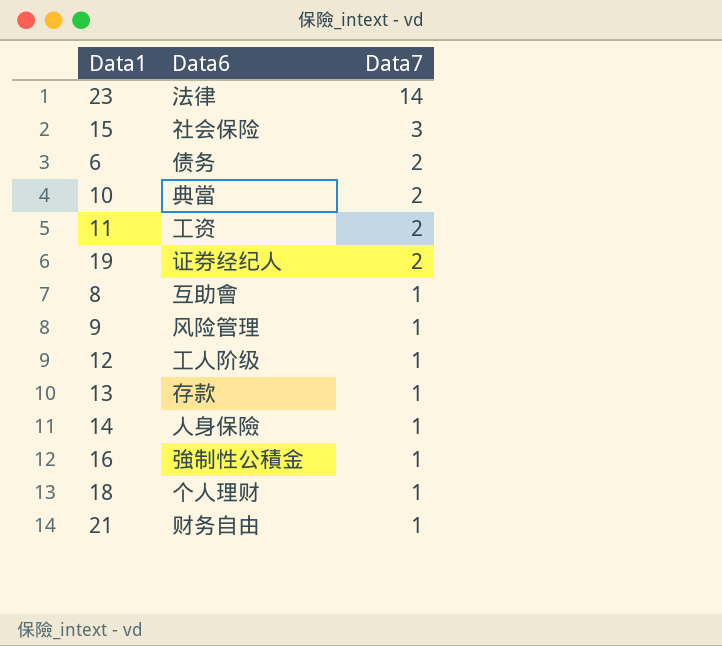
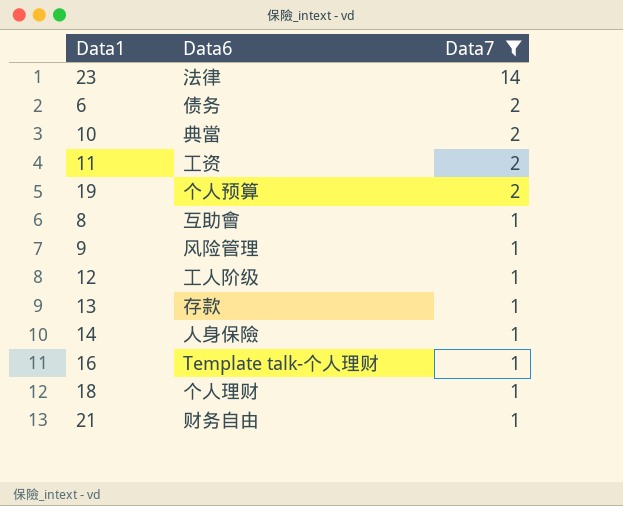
filter: none -> Data7 != 3
19 | Data6: 证券经纪人 -> 个人预算
16 | Data6: 強制性公積金 -> Template talk-个人理财

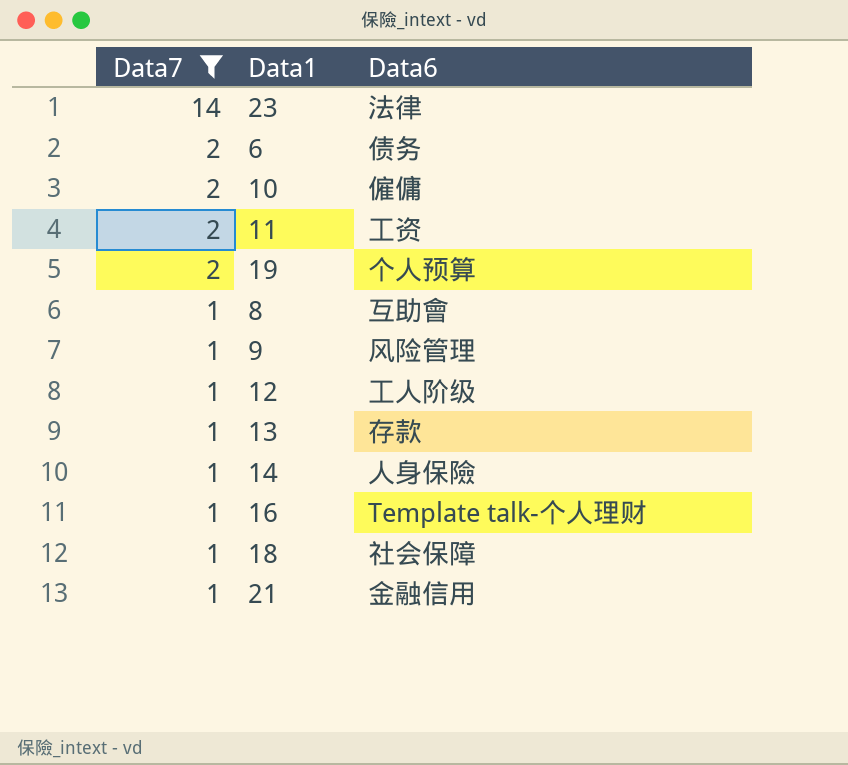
column Data7 | position: 3 -> 1
10 | Data6: 典當 -> 僱傭
18 | Data6: 个人理财 -> 社会保障
21 | Data6: 财务自由 -> 金融信用

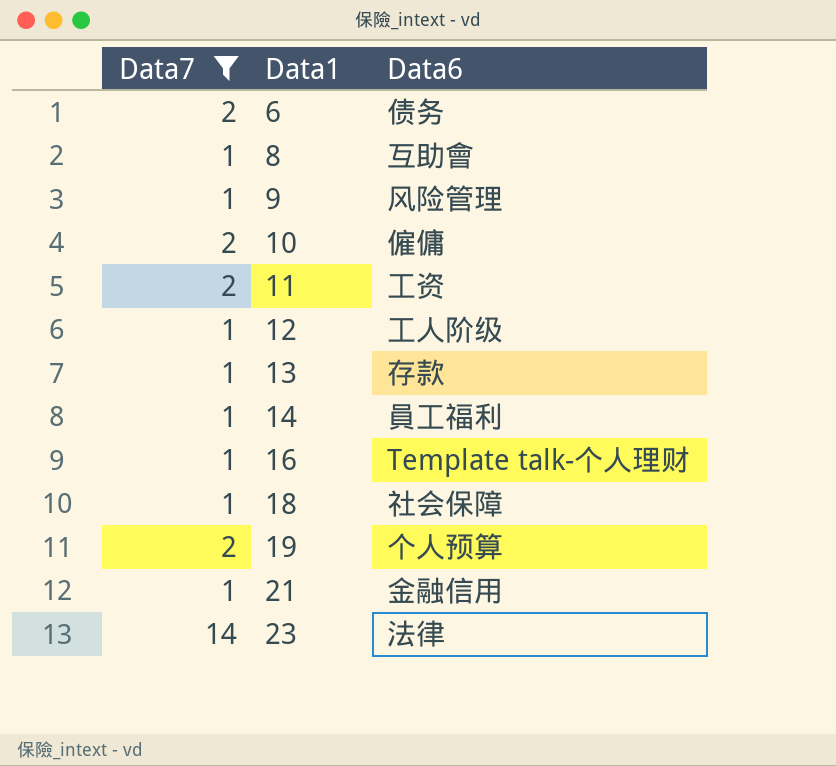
row order: Data7 descending -> Data1 ascending
14 | Data6: 人身保險 -> 員工福利

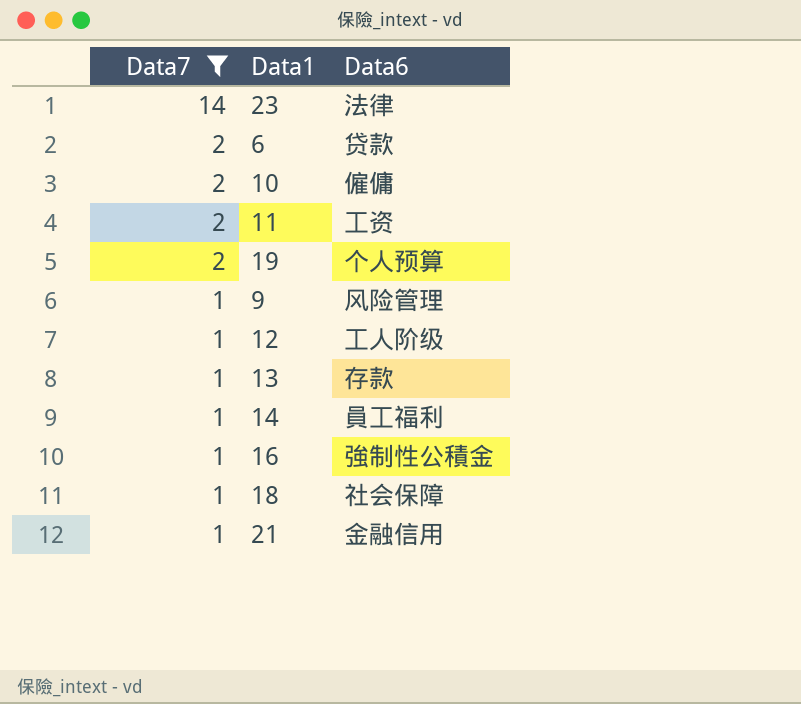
row order: Data1 ascending -> Data7 descending
row 8: 1 | 互助會 -> none
6 | Data6: 债务 -> 贷款
16 | Data6: Template talk-个人理财 -> 強制性公積金

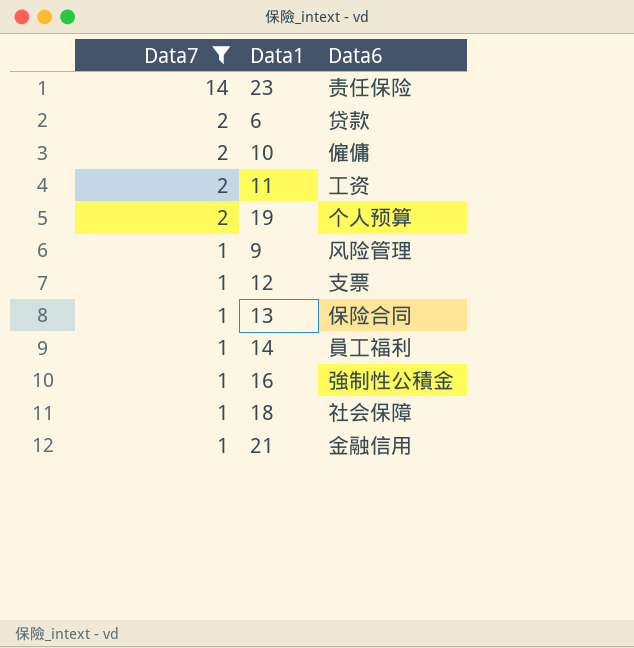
23 | Data6: 法律 -> 责任保险
12 | Data6: 工人阶级 -> 支票
13 | Data6: 存款 -> 保险合同

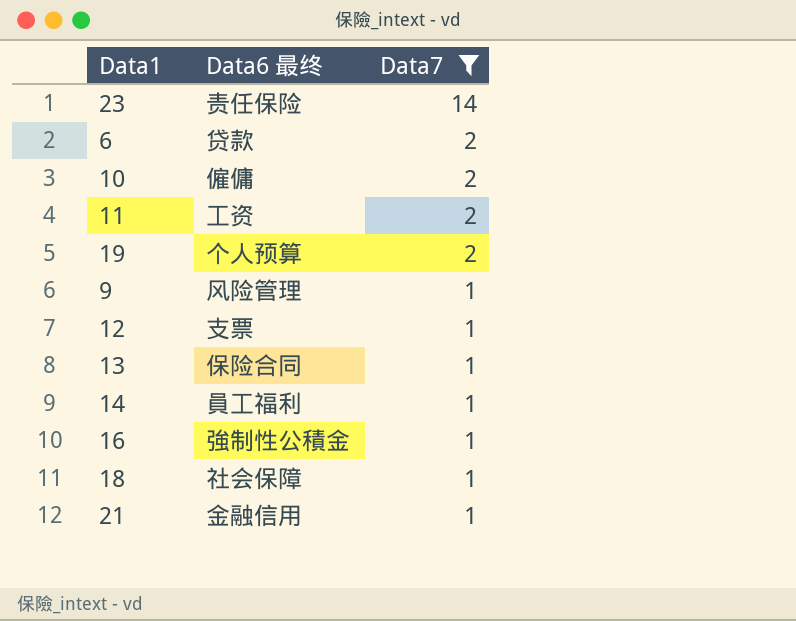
column name: Data6 -> Data6 最终
column Data7 | position: 1 -> 3

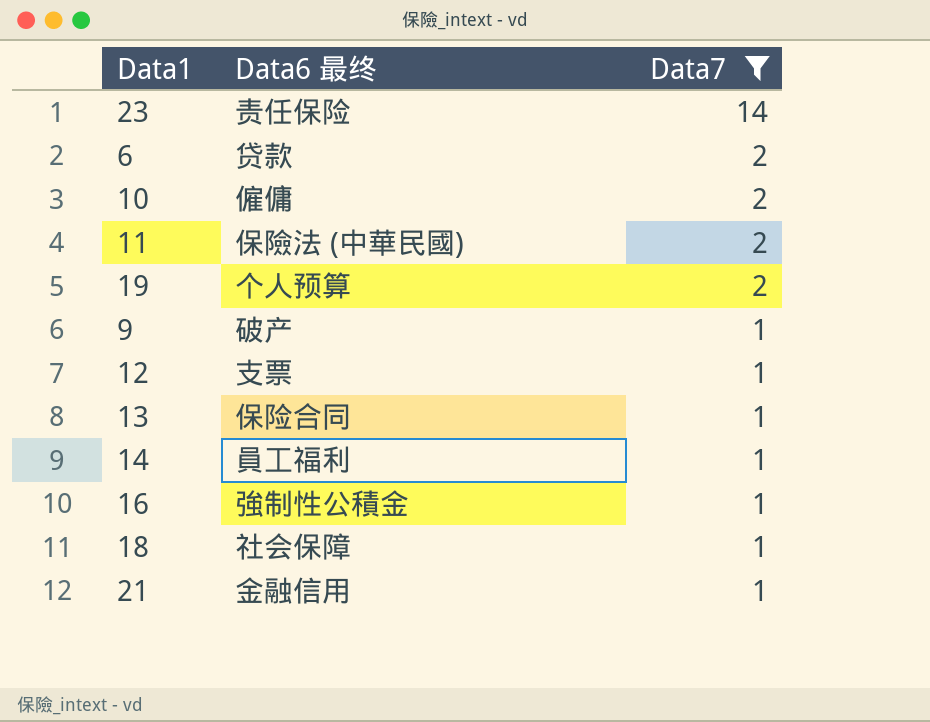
11 | Data6 最终: 工资 -> 保險法 (中華民國)
9 | Data6 最终: 风险管理 -> 破产

